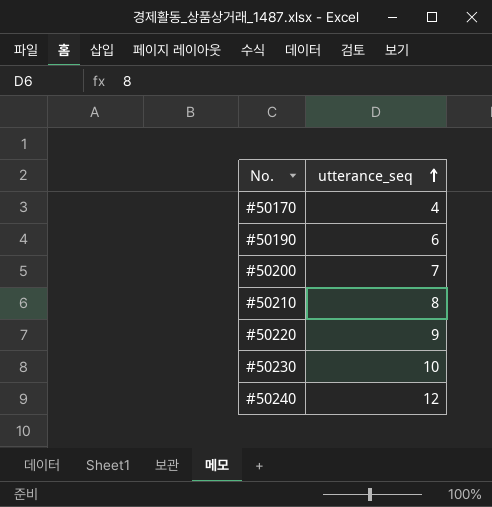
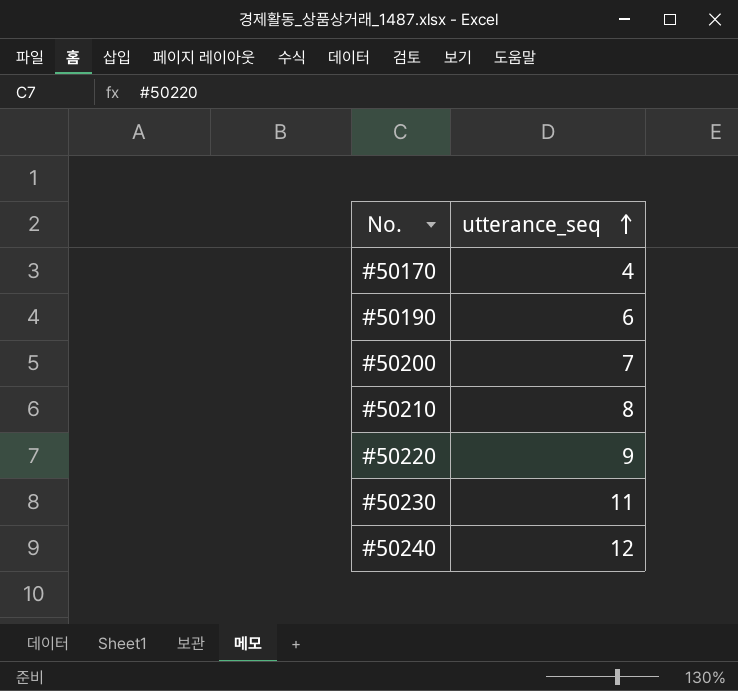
#50230 | utterance_seq: 10 -> 11

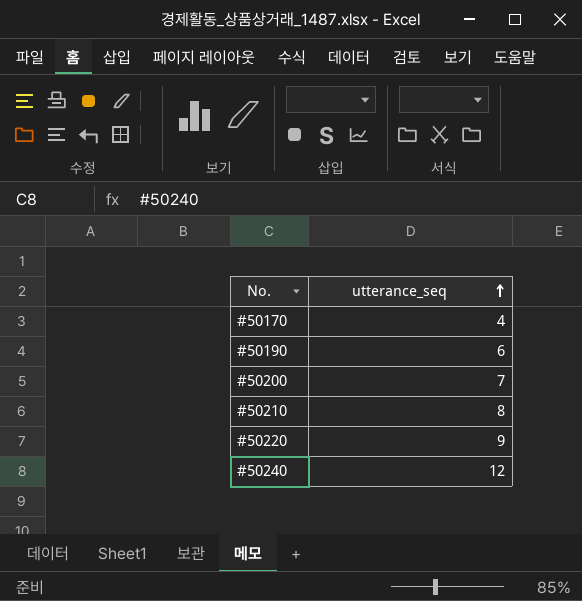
row #50230: 11 -> none

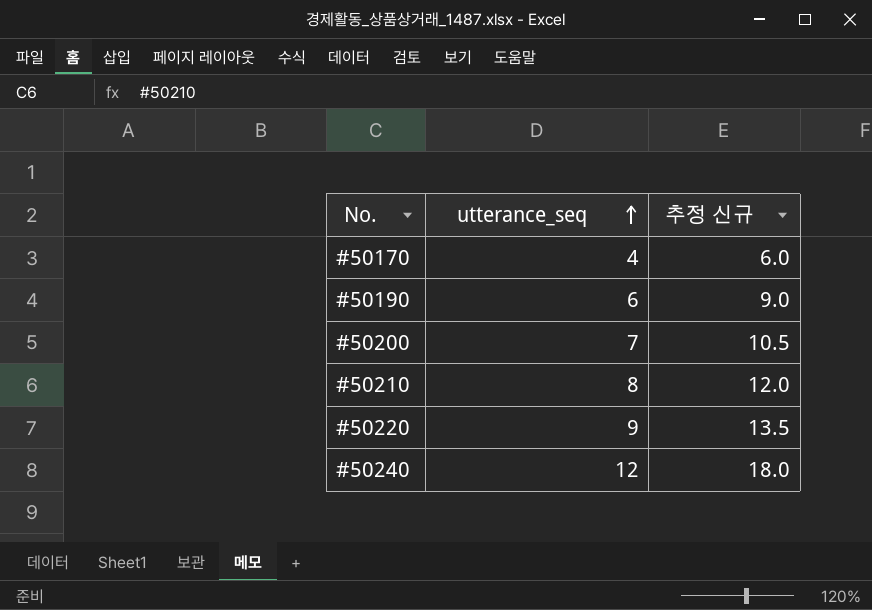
column 추정 신규 | formula: none -> [utterance_seq] * 1.5

